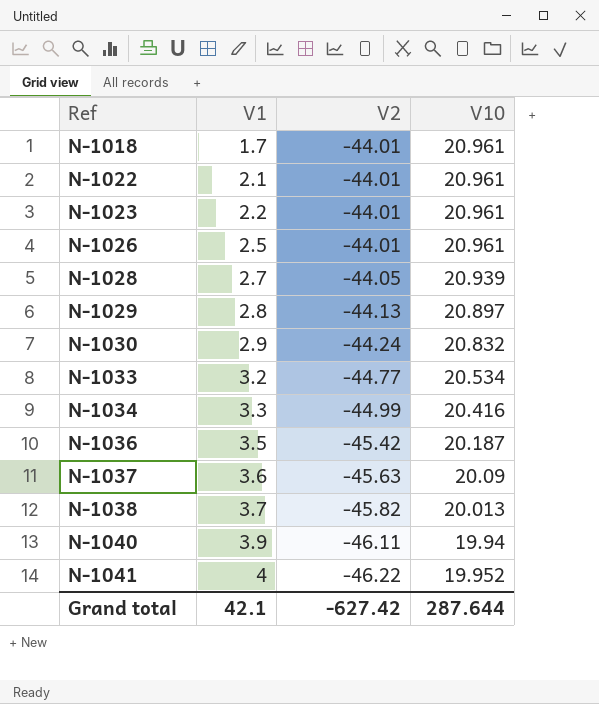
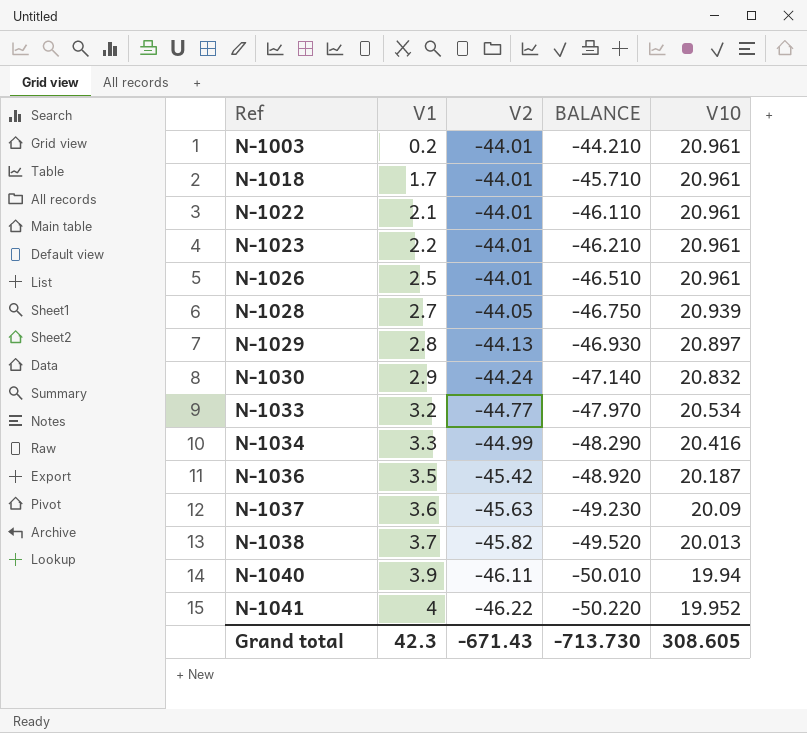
column BALANCE | formula: none -> [V2] - [V1]
row N-1003: none -> 0.2 | -44.01 | -44.210 | 20.961
Grand total | V1: 42.1 -> 42.3
Grand total | V2: -627.42 -> -671.43
Grand total | V10: 287.644 -> 308.605

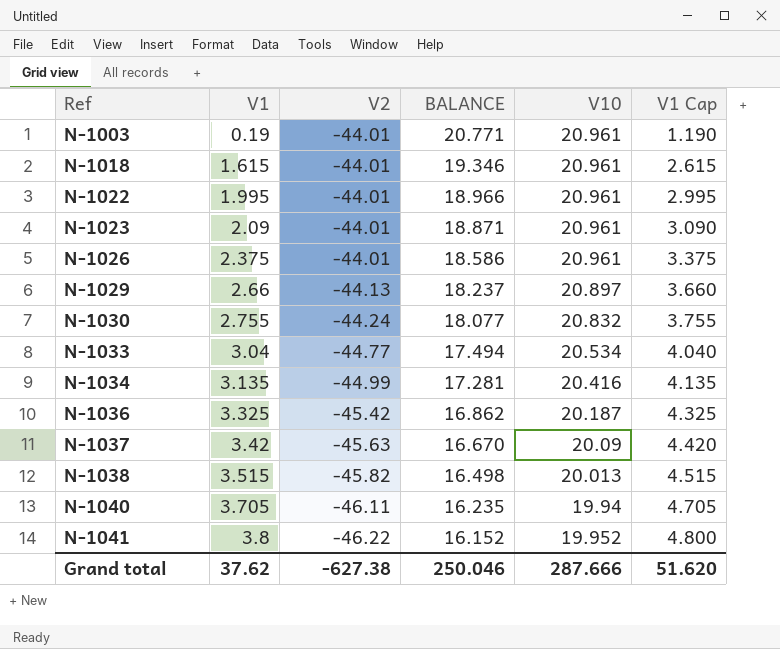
column BALANCE | formula: [V2] - [V1] -> [V10] - [V1]
column V1 Cap | formula: none -> [V1] + 1
row N-1028: 2.7 | -44.05 | -46.750 | 20.939 -> none
N-1003 | V1: 0.2 -> 0.19
N-1018 | V1: 1.7 -> 1.615
N-1022 | V1: 2.1 -> 1.995
N-1023 | V1: 2.2 -> 2.09
N-1026 | V1: 2.5 -> 2.375
N-1029 | V1: 2.8 -> 2.66
N-1030 | V1: 2.9 -> 2.755
N-1033 | V1: 3.2 -> 3.04
N-1034 | V1: 3.3 -> 3.135
N-1036 | V1: 3.5 -> 3.325
N-1037 | V1: 3.6 -> 3.42
N-1038 | V1: 3.7 -> 3.515
N-1040 | V1: 3.9 -> 3.705
N-1041 | V1: 4 -> 3.8
Grand total | V1: 42.3 -> 37.62
Grand total | V2: -671.43 -> -627.38
Grand total | BALANCE: -713.730 -> 250.046
Grand total | V10: 308.605 -> 287.666

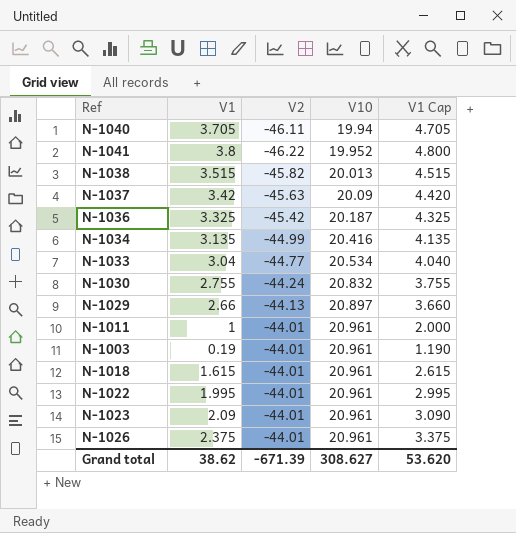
row order: Ref ascending -> V10 ascending
column BALANCE | formula: [V10] - [V1] -> none
row N-1011: none -> 1 | -44.01 | 20.961 | 2.000
Grand total | V1: 37.62 -> 38.62
Grand total | V2: -627.38 -> -671.39
Grand total | V10: 287.666 -> 308.627
Grand total | V1 Cap: 51.620 -> 53.620

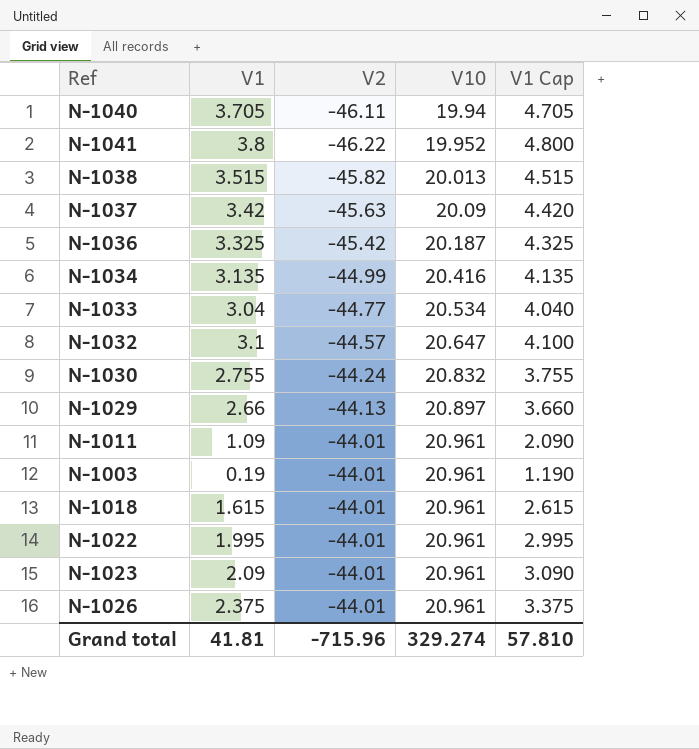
row N-1032: none -> 3.1 | -44.57 | 20.647 | 4.100
N-1011 | V1: 1 -> 1.09
N-1011 | V1 Cap: 2.000 -> 2.090
Grand total | V1: 38.62 -> 41.81
Grand total | V2: -671.39 -> -715.96
Grand total | V10: 308.627 -> 329.274
Grand total | V1 Cap: 53.620 -> 57.810

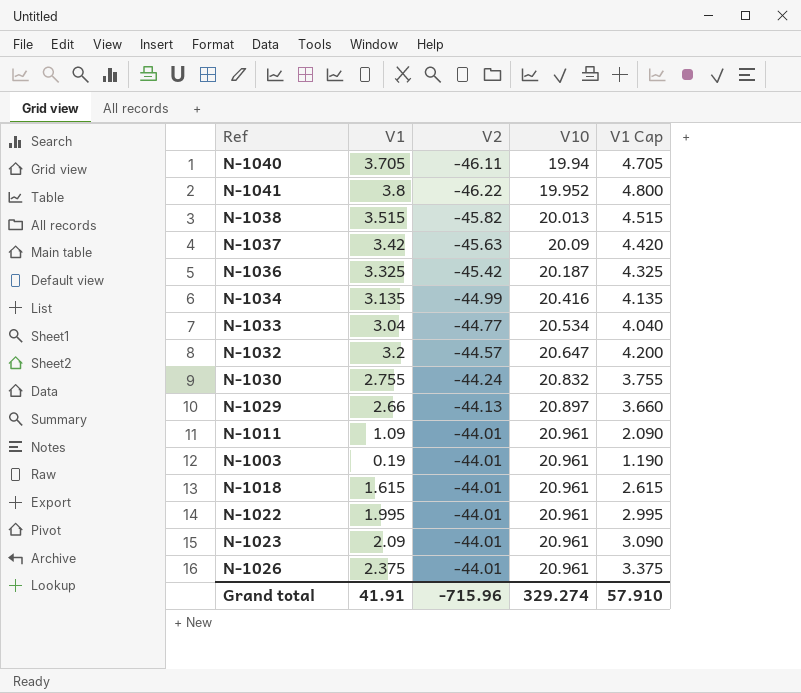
N-1032 | V1: 3.1 -> 3.2
N-1032 | V1 Cap: 4.100 -> 4.200
Grand total | V1: 41.81 -> 41.91
Grand total | V1 Cap: 57.810 -> 57.910

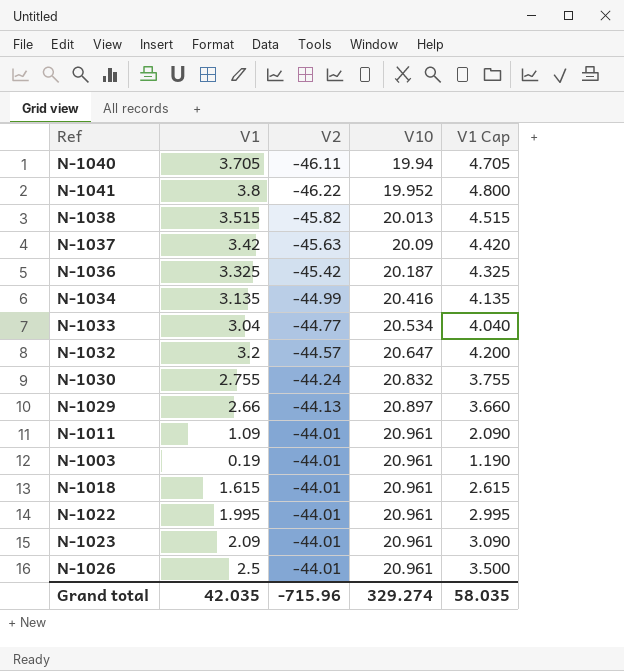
N-1026 | V1: 2.375 -> 2.5
N-1026 | V1 Cap: 3.375 -> 3.500
Grand total | V1: 41.91 -> 42.035
Grand total | V1 Cap: 57.910 -> 58.035

